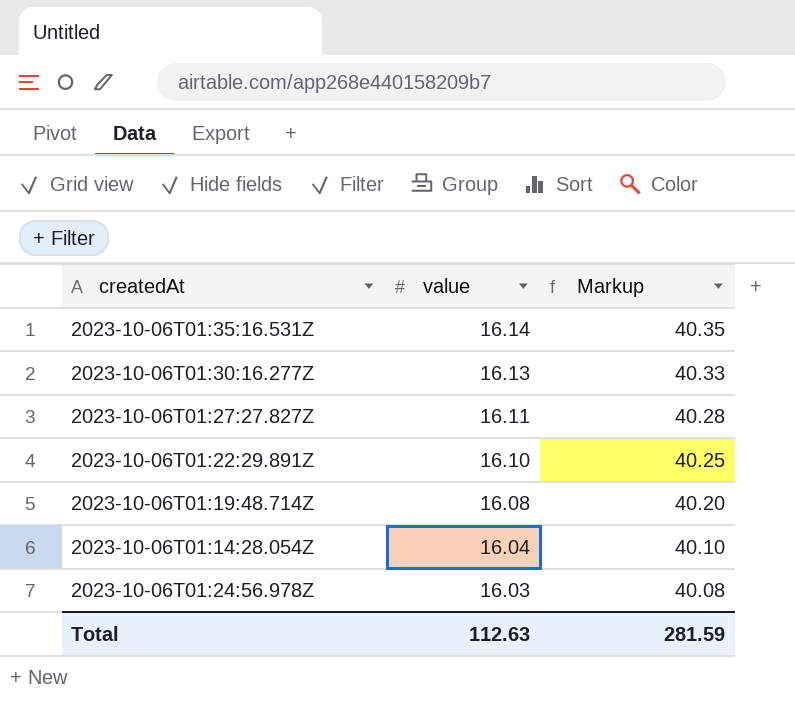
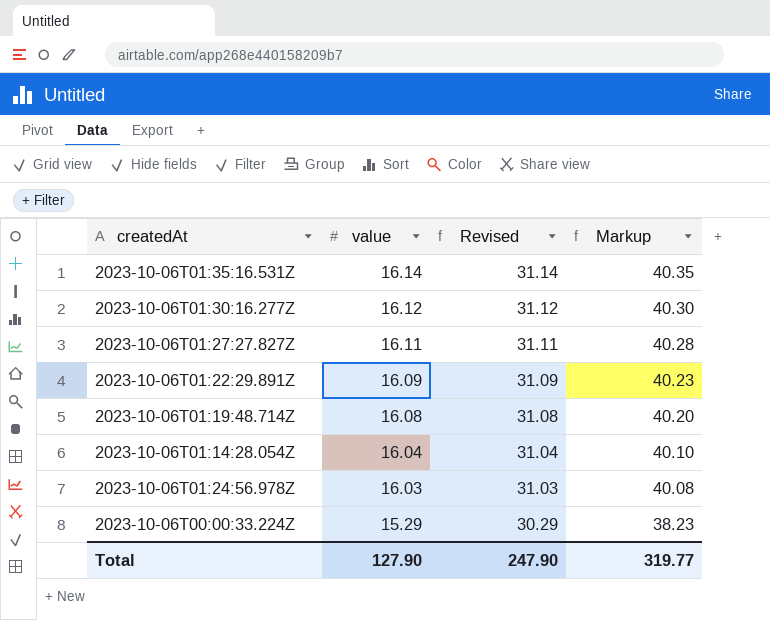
column Revised | formula: none -> [value] + 15
2023-10-06T01:30:16.277Z | value: 16.13 -> 16.12
2023-10-06T01:30:16.277Z | Markup: 40.33 -> 40.30
2023-10-06T01:22:29.891Z | value: 16.10 -> 16.09
2023-10-06T01:22:29.891Z | Markup: 40.25 -> 40.23
row 2023-10-06T00:00:33.224Z: none -> 15.29 | 30.29 | 38.23
Total | value: 112.63 -> 127.90
Total | Markup: 281.59 -> 319.77

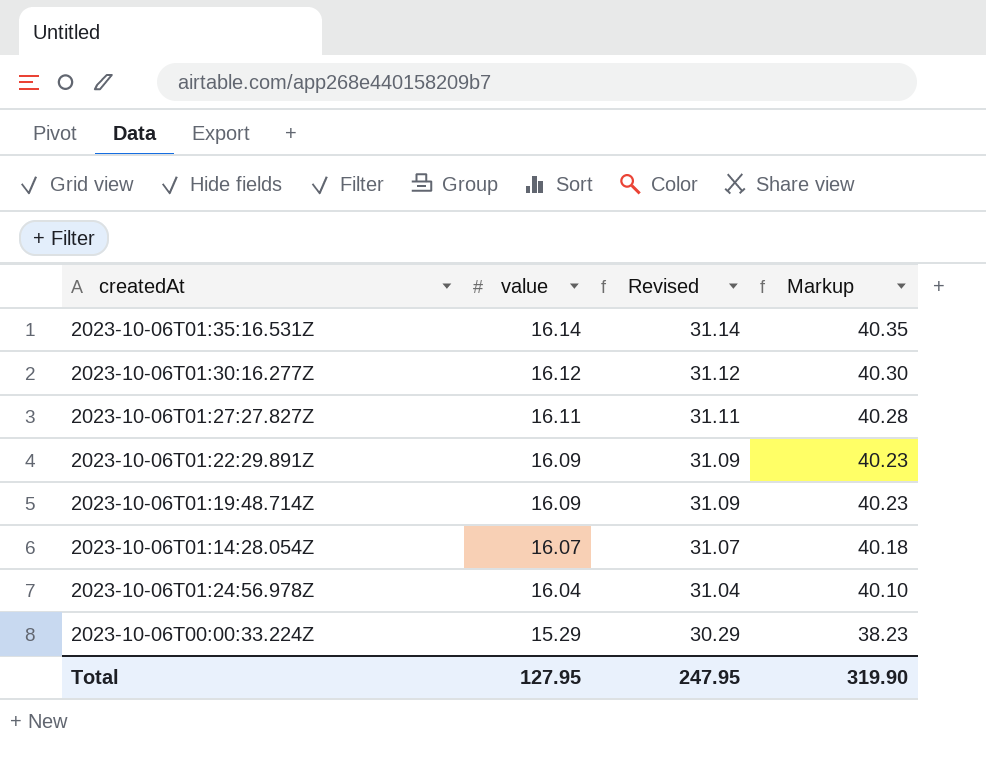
2023-10-06T01:19:48.714Z | value: 16.08 -> 16.09
2023-10-06T01:19:48.714Z | Revised: 31.08 -> 31.09
2023-10-06T01:19:48.714Z | Markup: 40.20 -> 40.23
2023-10-06T01:14:28.054Z | value: 16.04 -> 16.07
2023-10-06T01:14:28.054Z | Revised: 31.04 -> 31.07
2023-10-06T01:14:28.054Z | Markup: 40.10 -> 40.18
2023-10-06T01:24:56.978Z | value: 16.03 -> 16.04
2023-10-06T01:24:56.978Z | Revised: 31.03 -> 31.04
2023-10-06T01:24:56.978Z | Markup: 40.08 -> 40.10
Total | value: 127.90 -> 127.95
Total | Revised: 247.90 -> 247.95
Total | Markup: 319.77 -> 319.90

